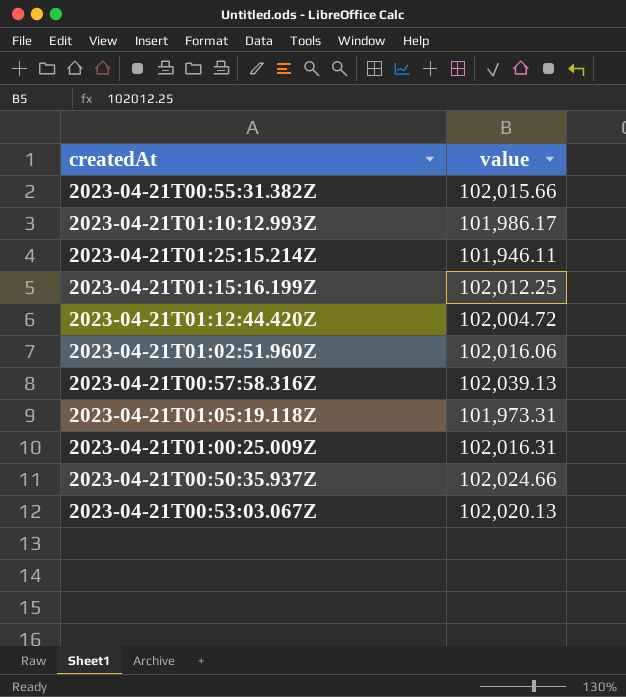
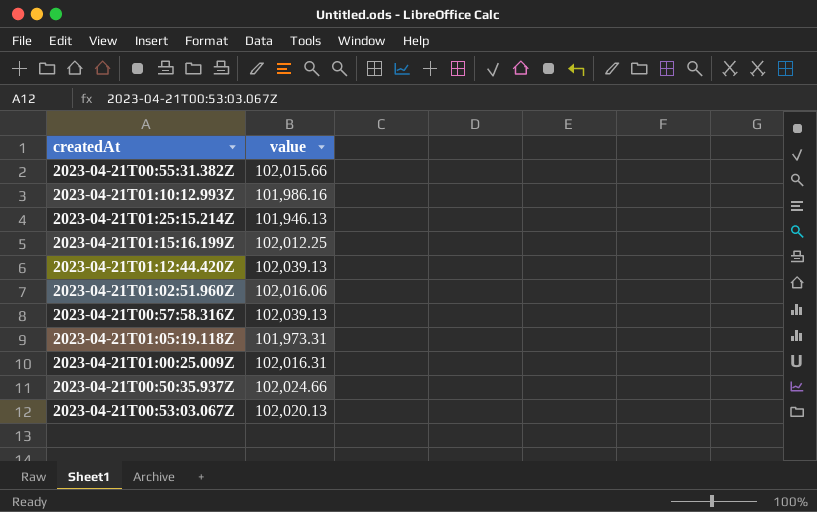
2023-04-21T01:10:12.993Z | value: 101,986.17 -> 101,986.16
2023-04-21T01:25:15.214Z | value: 101,946.11 -> 101,946.13
2023-04-21T01:12:44.420Z | value: 102,004.72 -> 102,039.13

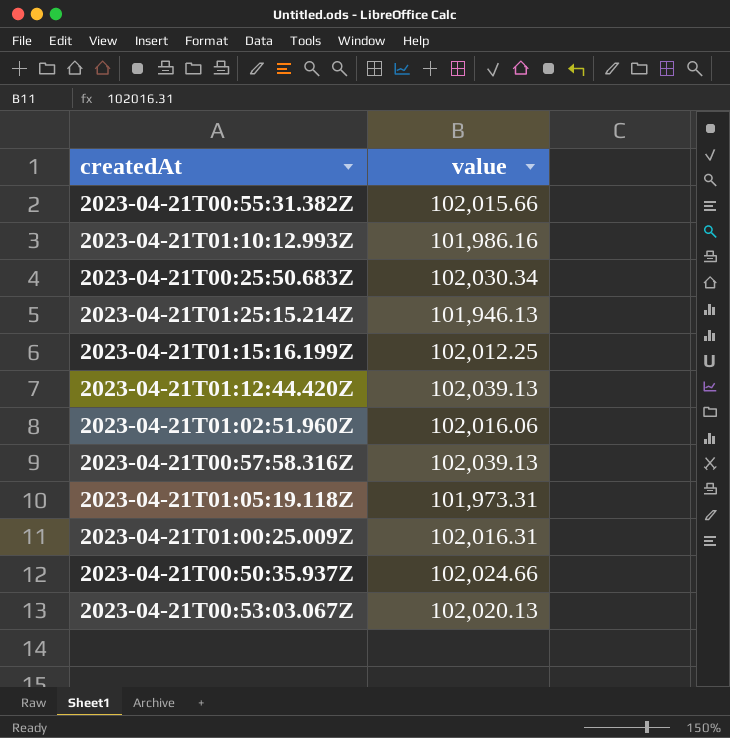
row 2023-04-21T00:25:50.683Z: none -> 102,030.34

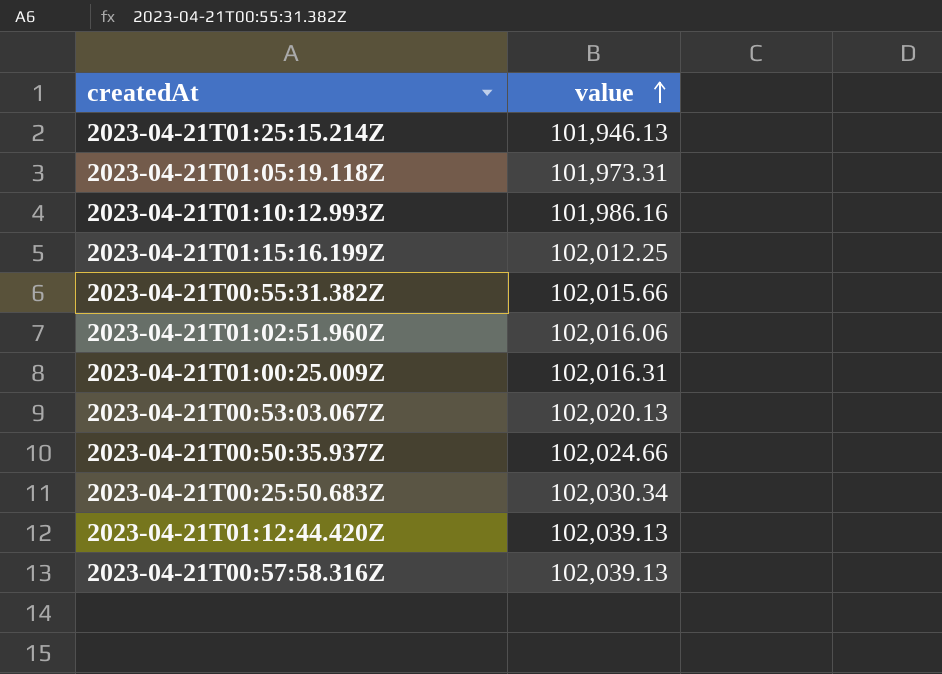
row order: none -> value ascending

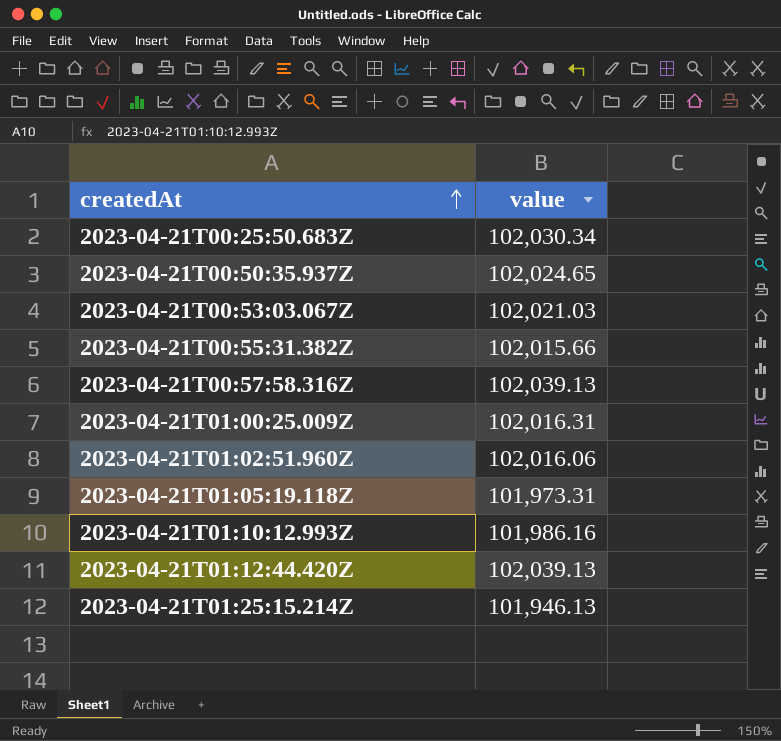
row order: value ascending -> createdAt ascending
row 2023-04-21T01:15:16.199Z: 102,012.25 -> none
2023-04-21T00:50:35.937Z | value: 102,024.66 -> 102,024.65
2023-04-21T00:53:03.067Z | value: 102,020.13 -> 102,021.03

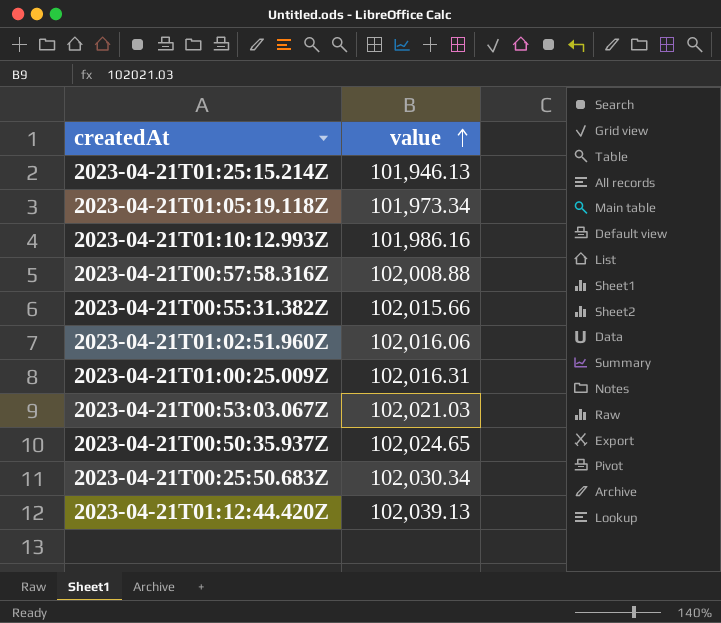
row order: createdAt ascending -> value ascending
2023-04-21T01:05:19.118Z | value: 101,973.31 -> 101,973.34
2023-04-21T00:57:58.316Z | value: 102,039.13 -> 102,008.88

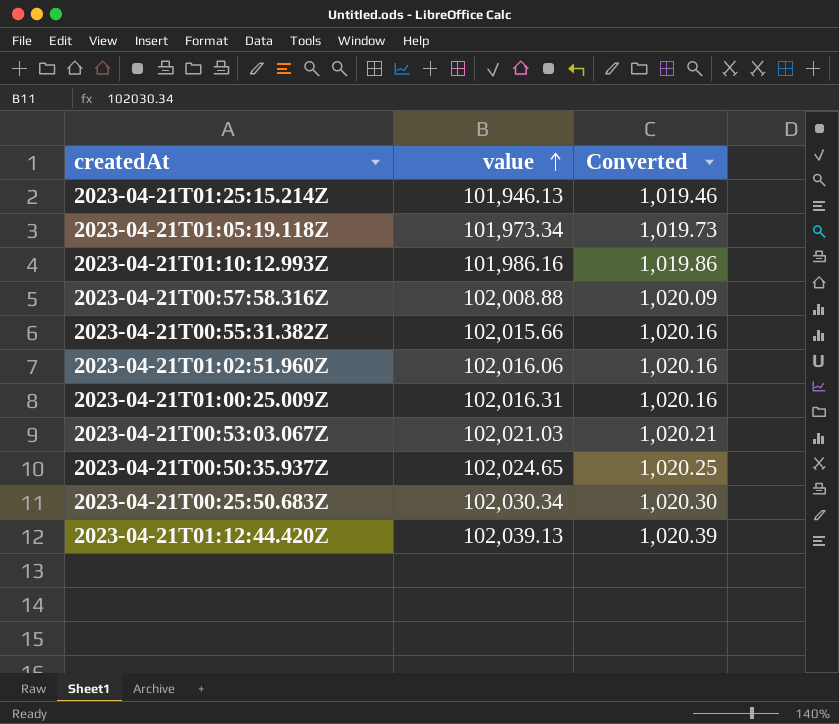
column Converted | formula: none -> [value] * 0.01

